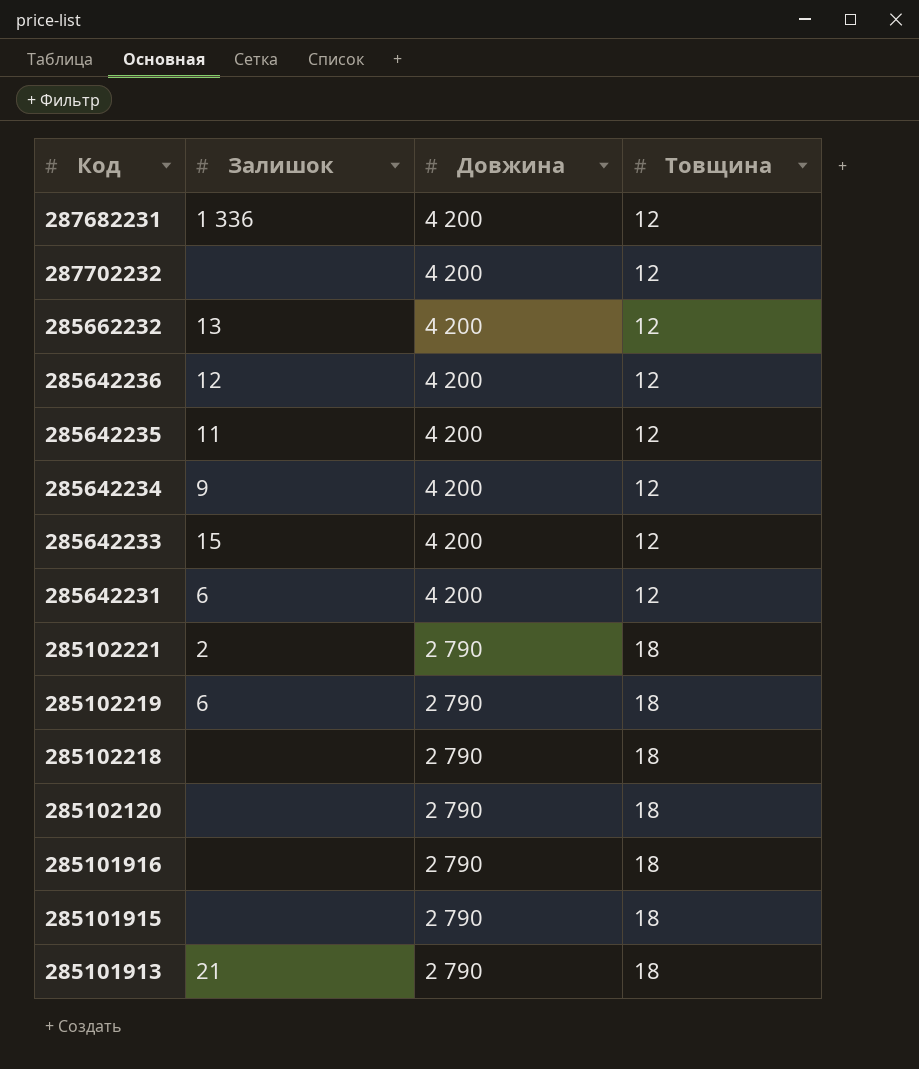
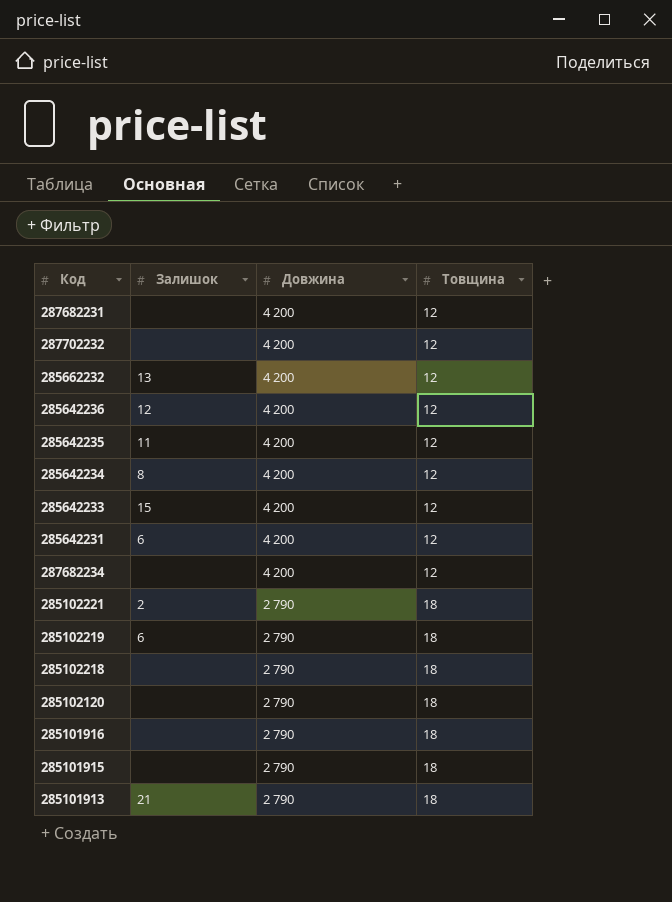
287682231 | Залишок: 1 336 -> none
285642234 | Залишок: 9 -> 8
row 287682234: none -> none | 4 200 | 12

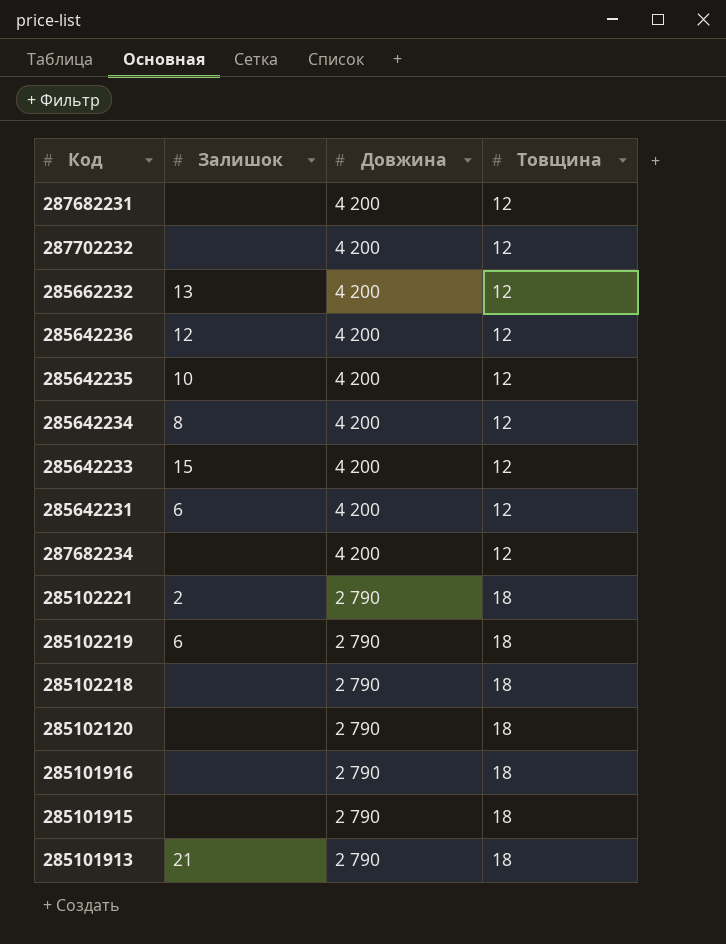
285642235 | Залишок: 11 -> 10

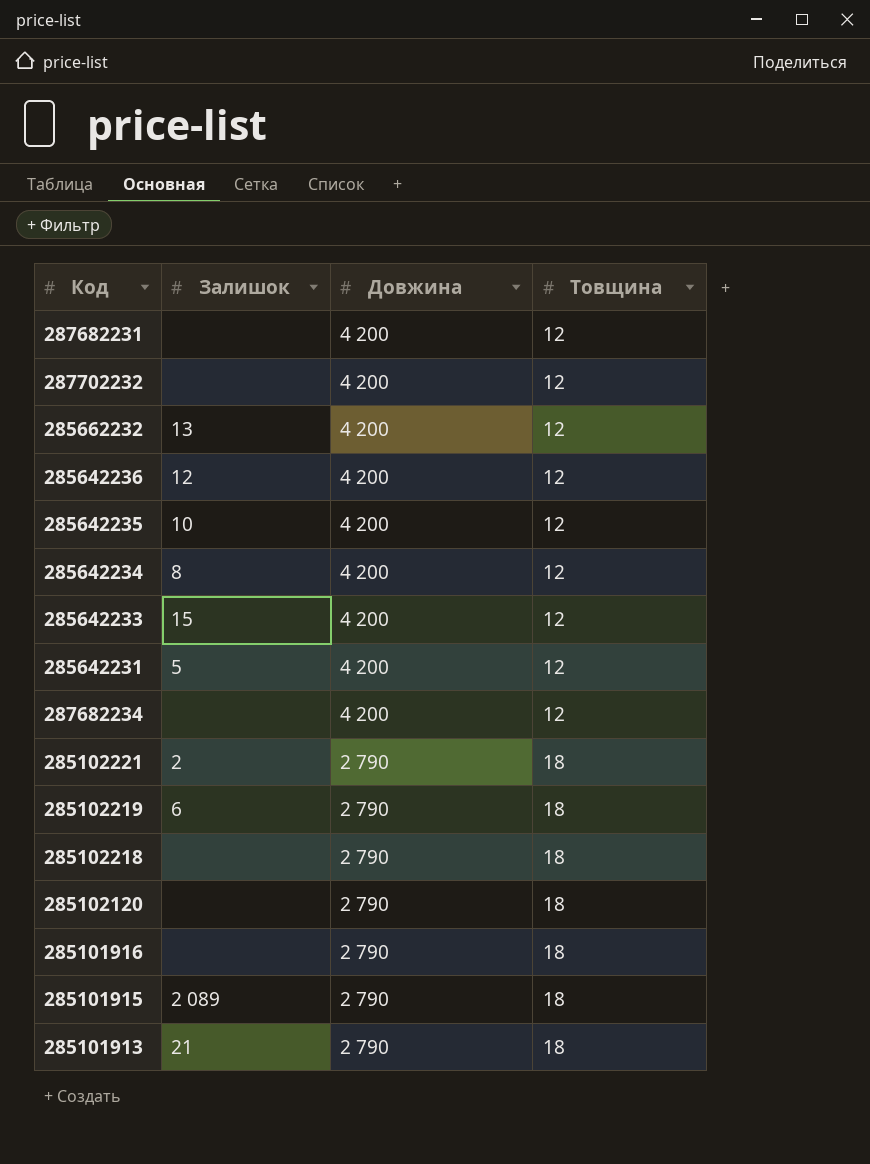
285642231 | Залишок: 6 -> 5
285101915 | Залишок: none -> 2 089

